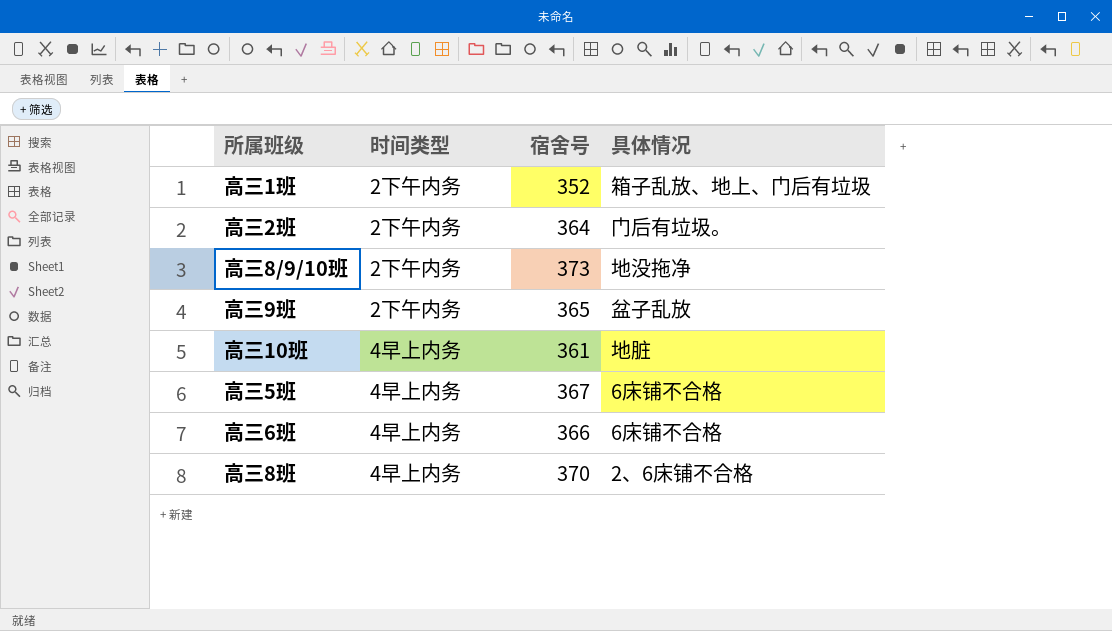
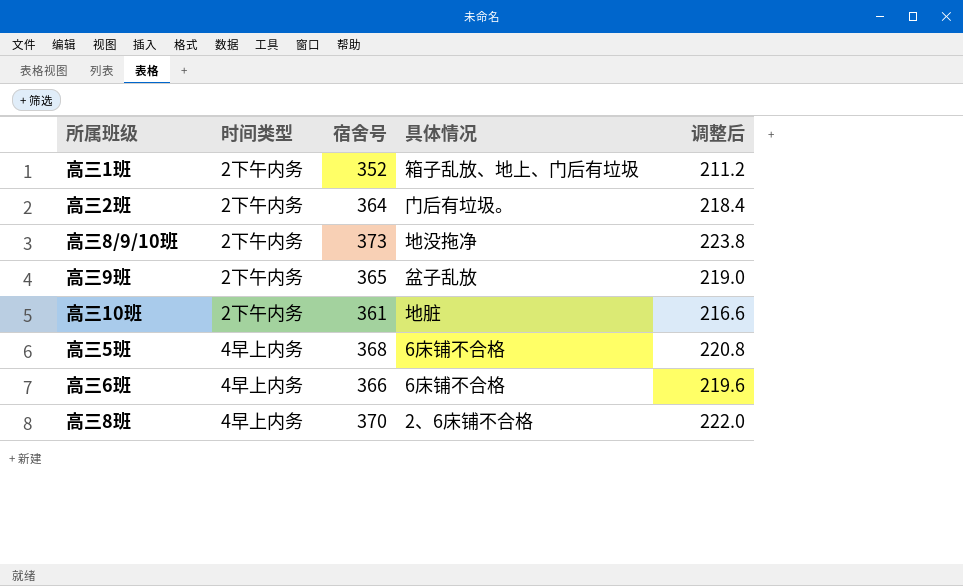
column 调整后 | formula: none -> [宿舍号] * 0.6
高三10班 | 时间类型: 4早上内务 -> 2下午内务
高三5班 | 宿舍号: 367 -> 368

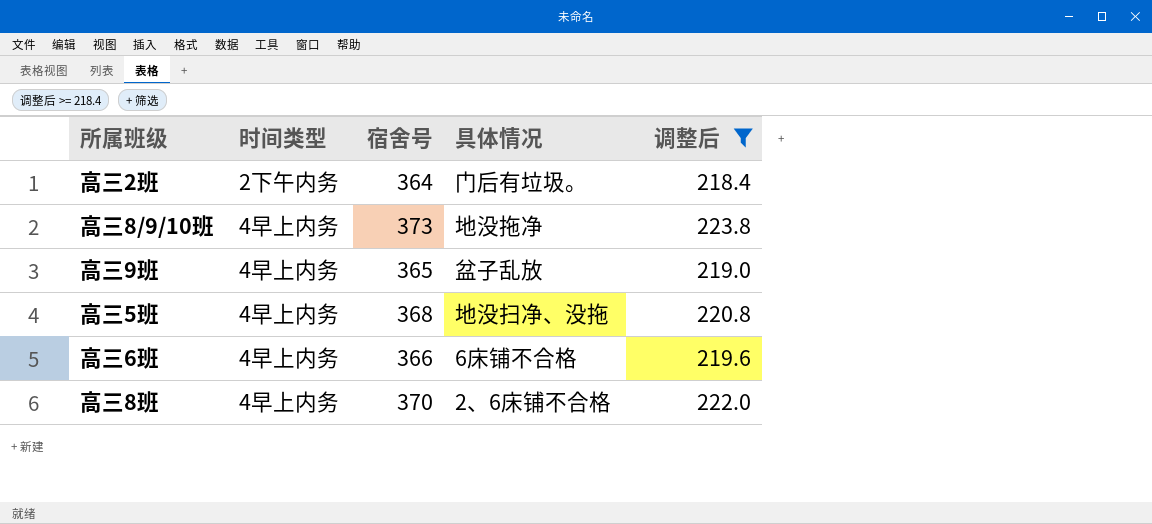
filter: none -> 调整后 >= 218.4
高三8/9/10班 | 时间类型: 2下午内务 -> 4早上内务
高三9班 | 时间类型: 2下午内务 -> 4早上内务
高三5班 | 具体情况: 6床铺不合格 -> 地没扫净、没拖

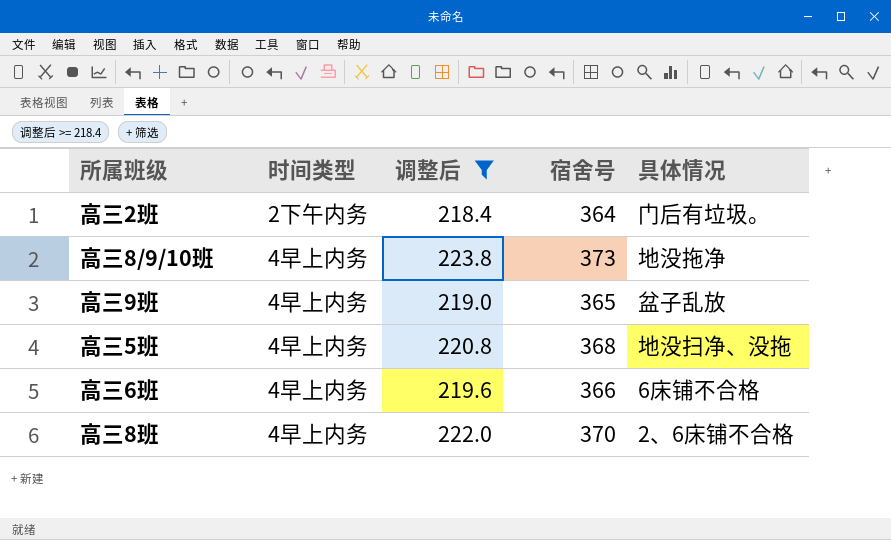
column 调整后 | position: 5 -> 3

